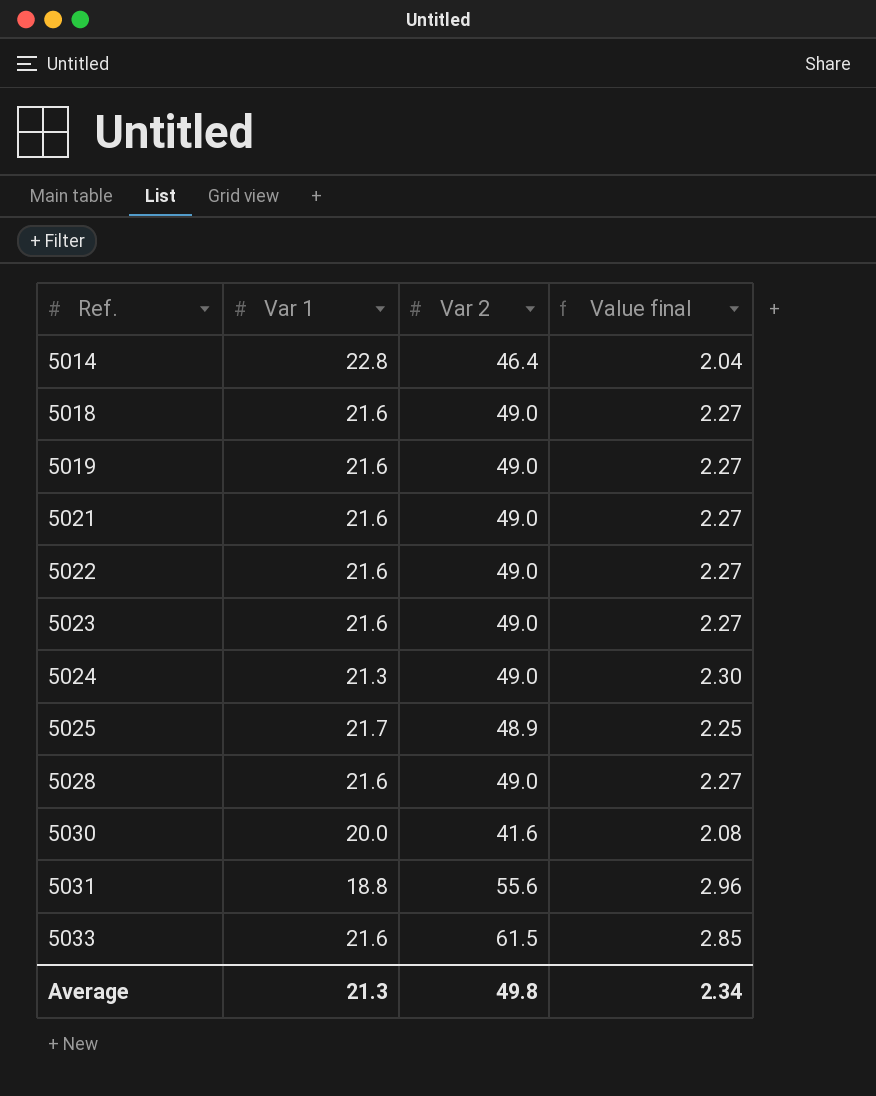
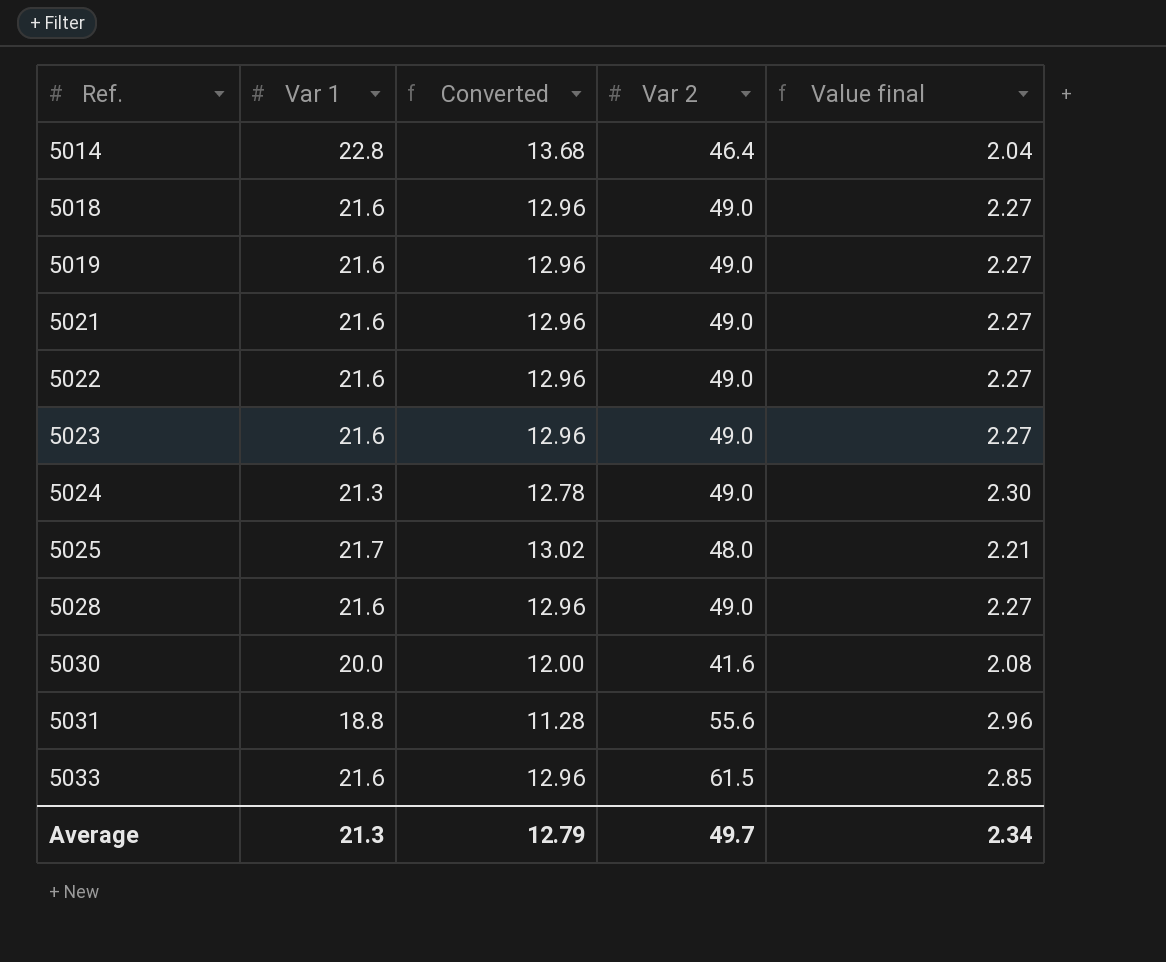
column Converted | formula: none -> [Var 1] * 0.6
5025 | Var 2: 48.9 -> 48.0
5025 | Value final: 2.25 -> 2.21
Average | Var 2: 49.8 -> 49.7

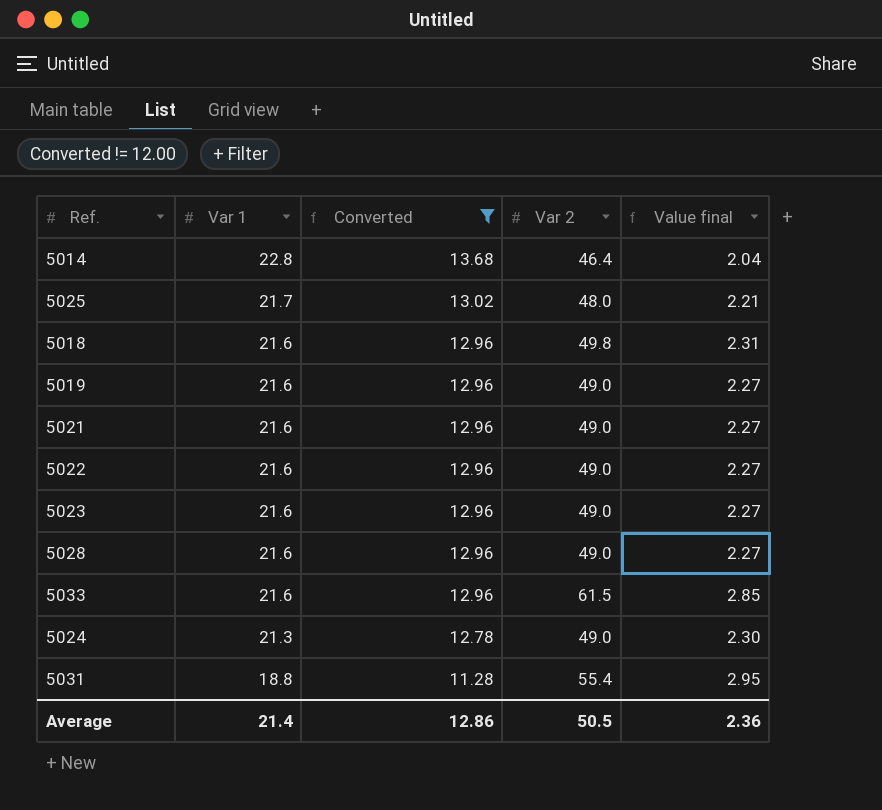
filter: none -> Converted != 12.00
row order: Ref. ascending -> Var 1 descending
5018 | Var 2: 49.0 -> 49.8
5018 | Value final: 2.27 -> 2.31
5031 | Var 2: 55.6 -> 55.4
5031 | Value final: 2.96 -> 2.95
Average | Var 1: 21.3 -> 21.4
Average | Converted: 12.79 -> 12.86
Average | Var 2: 49.7 -> 50.5
Average | Value final: 2.34 -> 2.36

